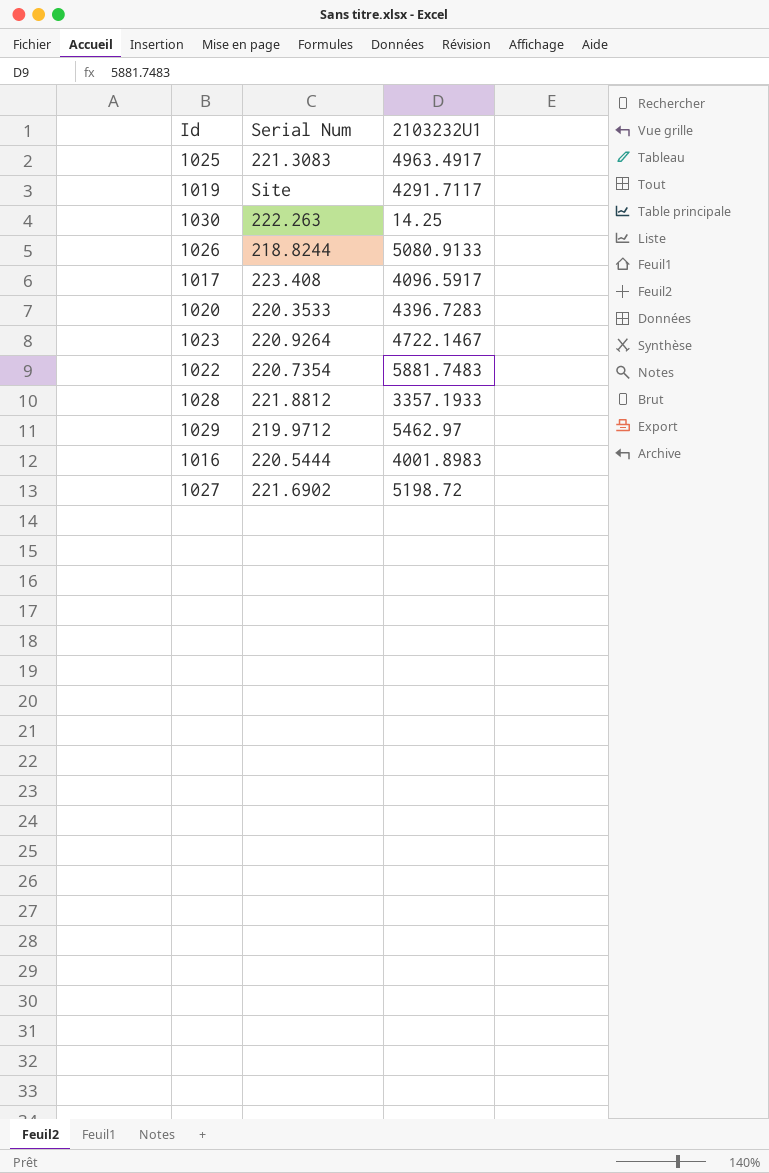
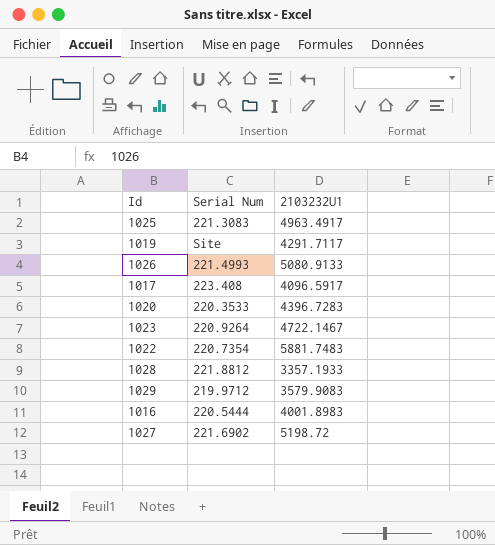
row 1030: 222.263 | 14.25 -> none
1026 | Serial Num: 218.8244 -> 221.4993
1029 | 2103232U1: 5462.97 -> 3579.9083

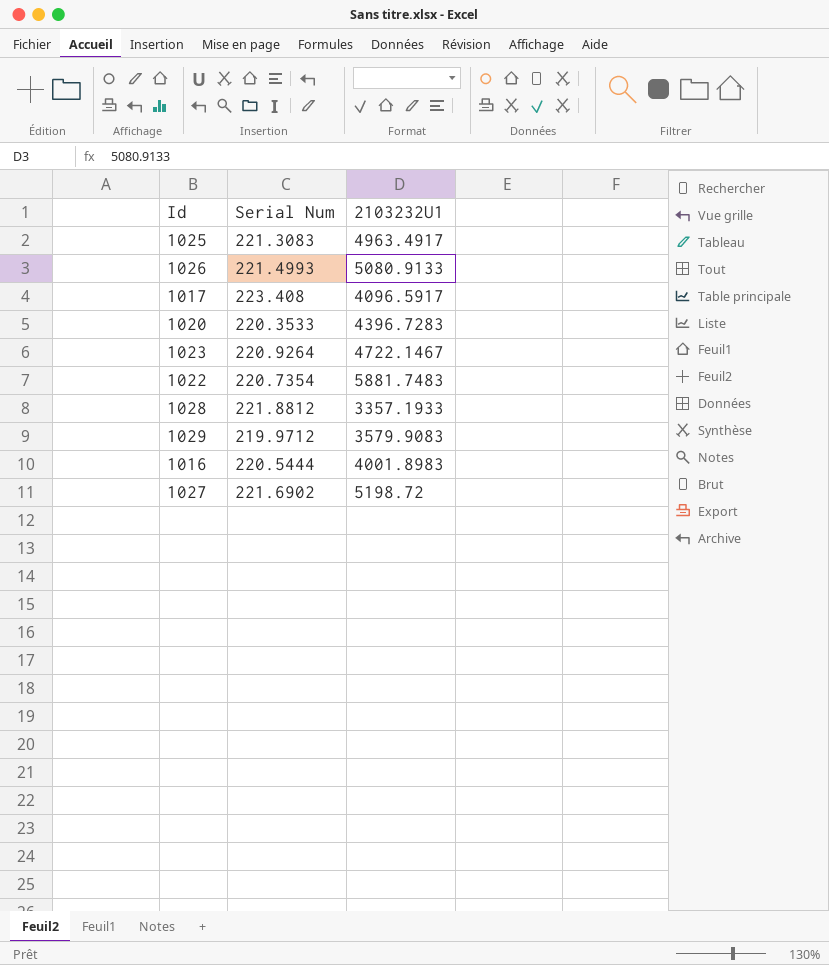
row 1019: Site | 4291.7117 -> none

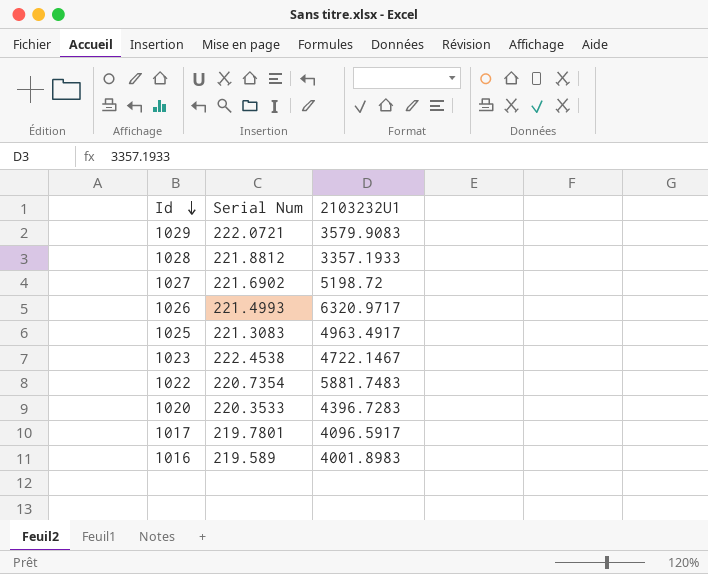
row order: none -> Id descending
1029 | Serial Num: 219.9712 -> 222.0721
1026 | 2103232U1: 5080.9133 -> 6320.9717
1023 | Serial Num: 220.9264 -> 222.4538
1017 | Serial Num: 223.408 -> 219.7801
1016 | Serial Num: 220.5444 -> 219.589

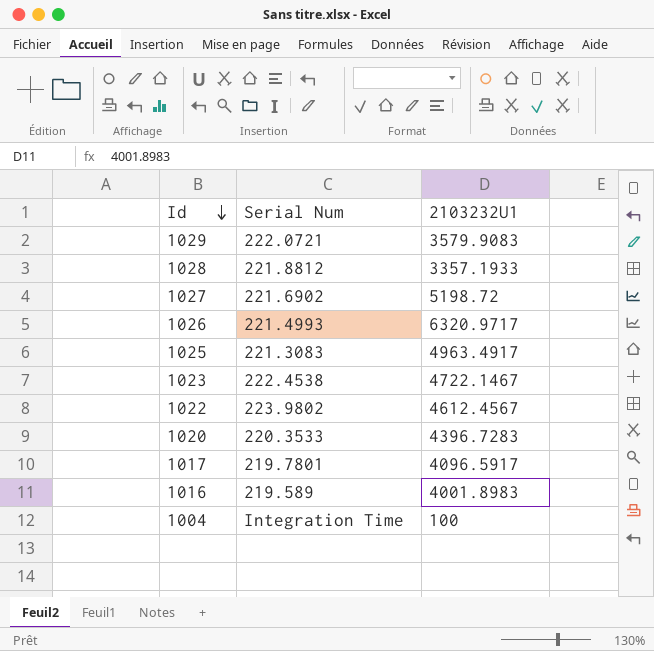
1022 | Serial Num: 220.7354 -> 223.9802
1022 | 2103232U1: 5881.7483 -> 4612.4567
row 1004: none -> Integration Time | 100

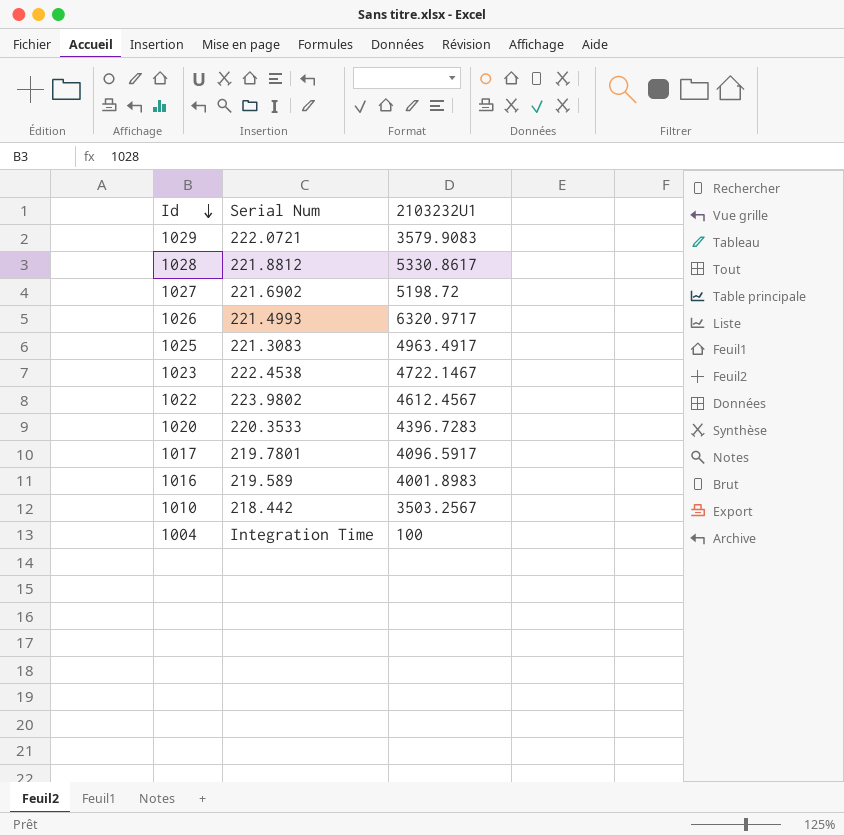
1028 | 2103232U1: 3357.1933 -> 5330.8617
row 1010: none -> 218.442 | 3503.2567

